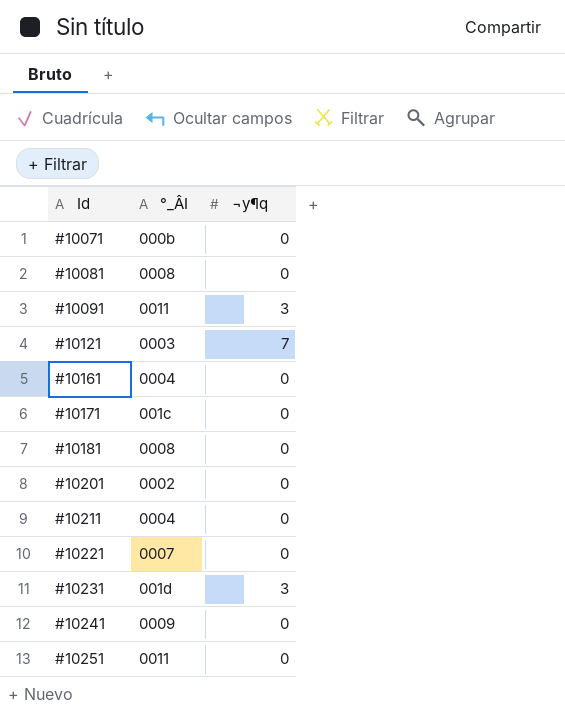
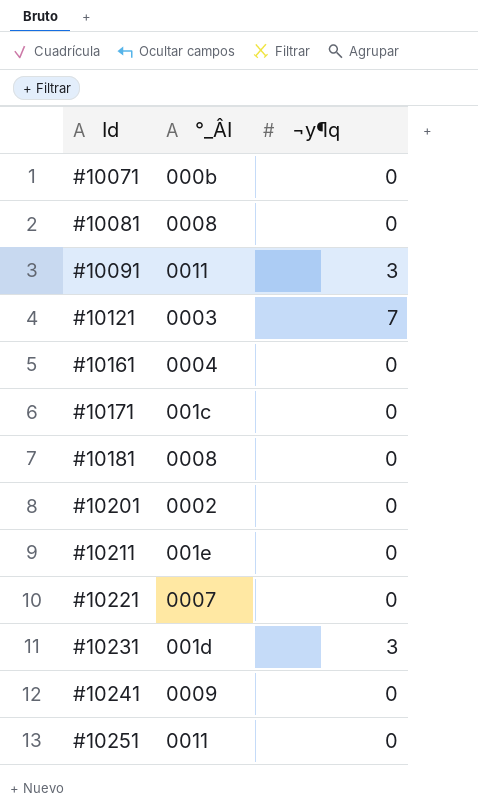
#10211 | °_ÂI: 0004 -> 001e

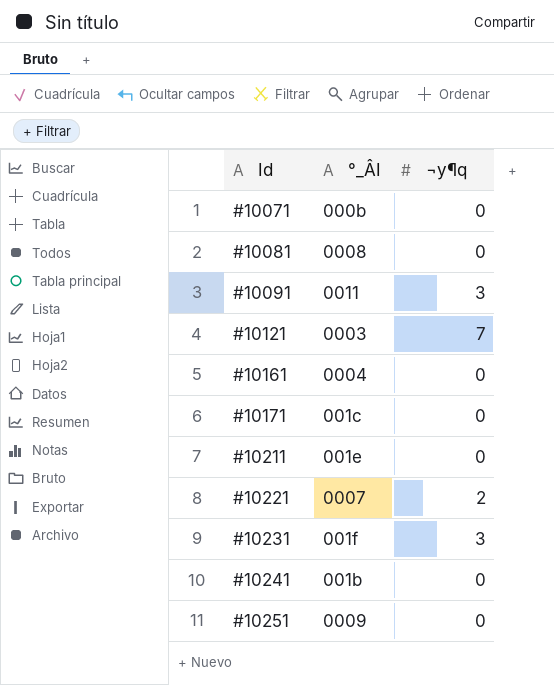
row #10181: 0008 | 0 -> none
row #10201: 0002 | 0 -> none
#10221 | ¬y¶q: 0 -> 2
#10231 | °_ÂI: 001d -> 001f
#10241 | °_ÂI: 0009 -> 001b
#10251 | °_ÂI: 0011 -> 0009

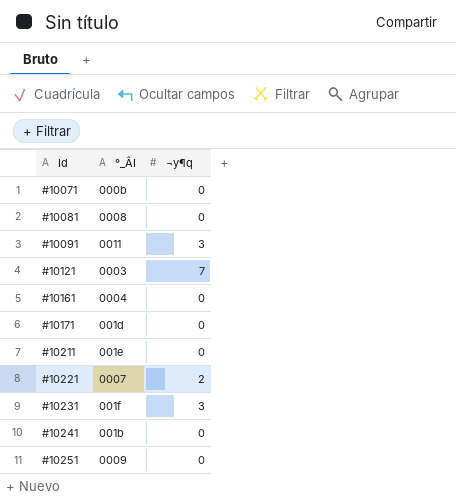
#10171 | °_ÂI: 001c -> 001d

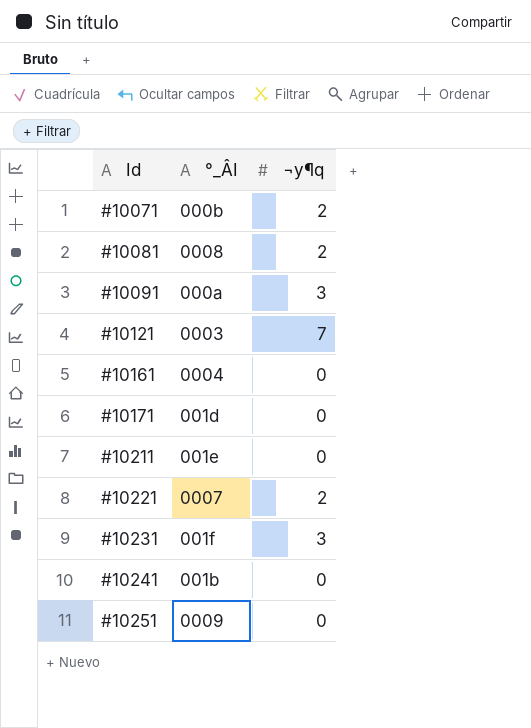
#10071 | ¬y¶q: 0 -> 2
#10081 | ¬y¶q: 0 -> 2
#10091 | °_ÂI: 0011 -> 000a

